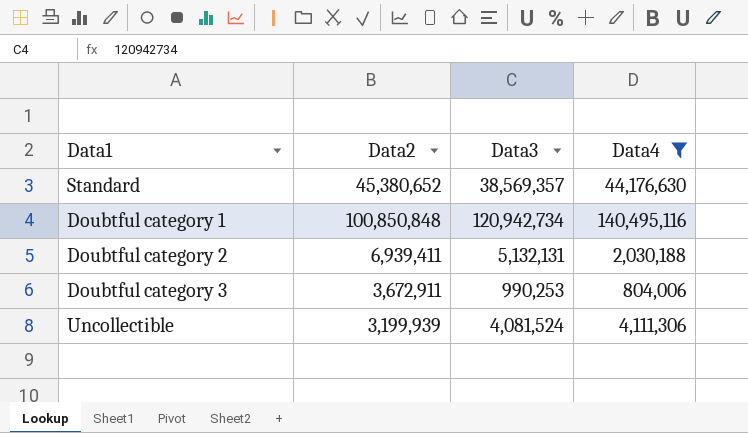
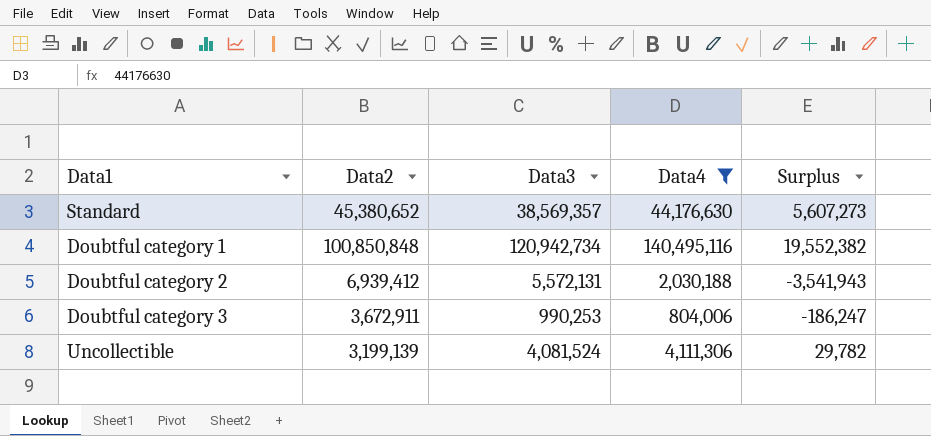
column Surplus | formula: none -> [Data4] - [Data3]
Doubtful category 2 | Data2: 6,939,411 -> 6,939,412
Doubtful category 2 | Data3: 5,132,131 -> 5,572,131
Uncollectible | Data2: 3,199,939 -> 3,199,139

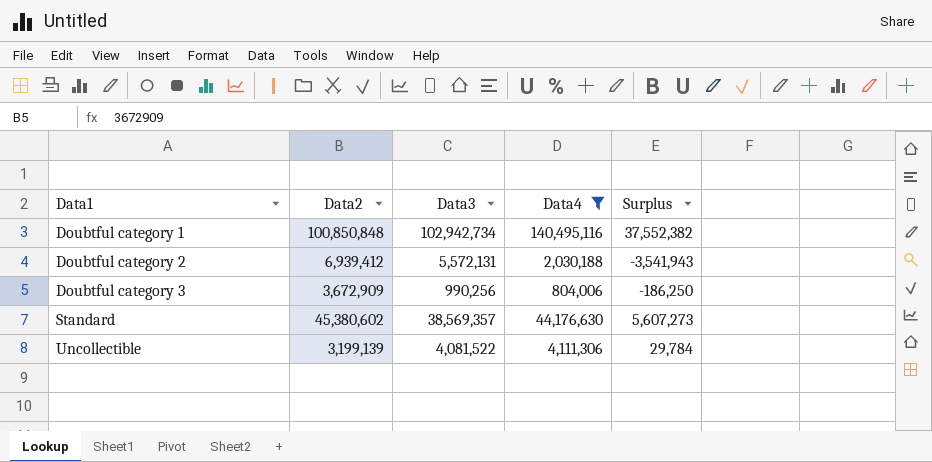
row order: none -> Data1 ascending
Doubtful category 1 | Data3: 120,942,734 -> 102,942,734
Doubtful category 1 | Surplus: 19,552,382 -> 37,552,382
Doubtful category 3 | Data2: 3,672,911 -> 3,672,909
Doubtful category 3 | Data3: 990,253 -> 990,256
Doubtful category 3 | Surplus: -186,247 -> -186,250
Standard | Data2: 45,380,652 -> 45,380,602
Uncollectible | Data3: 4,081,524 -> 4,081,522
Uncollectible | Surplus: 29,782 -> 29,784

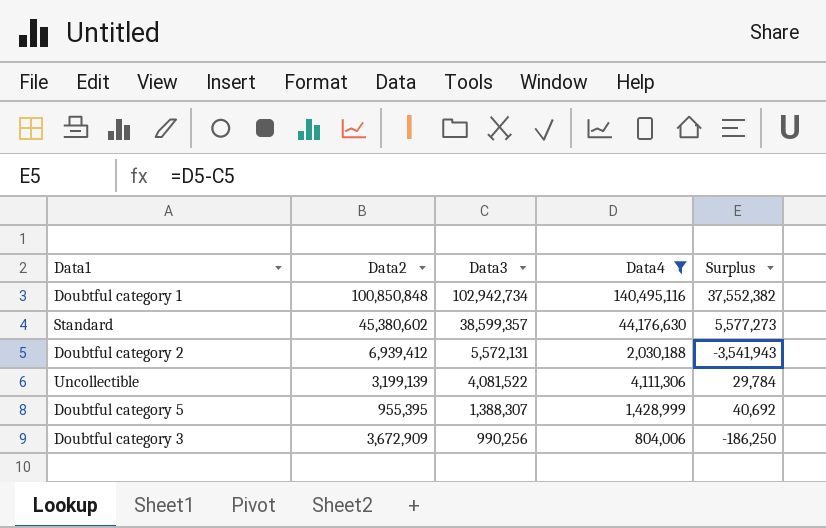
row order: Data1 ascending -> Data3 descending
Standard | Data3: 38,569,357 -> 38,599,357
Standard | Surplus: 5,607,273 -> 5,577,273
row Doubtful category 5: none -> 955,395 | 1,388,307 | 1,428,999 | 40,692

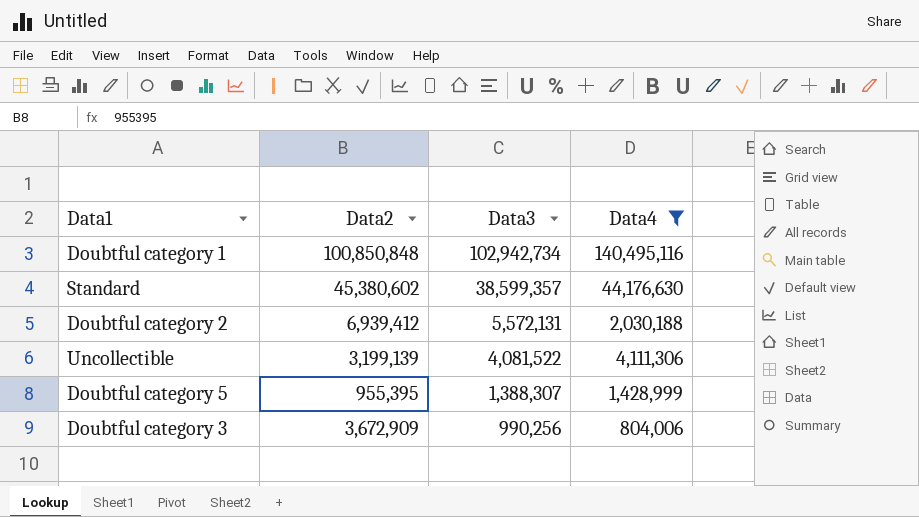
column Surplus | formula: [Data4] - [Data3] -> none

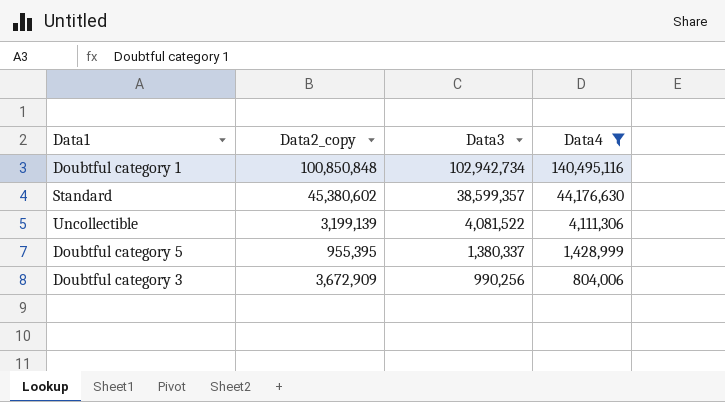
column name: Data2 -> Data2_copy
row Doubtful category 2: 6,939,412 | 5,572,131 | 2,030,188 -> none
Doubtful category 5 | Data3: 1,388,307 -> 1,380,337

